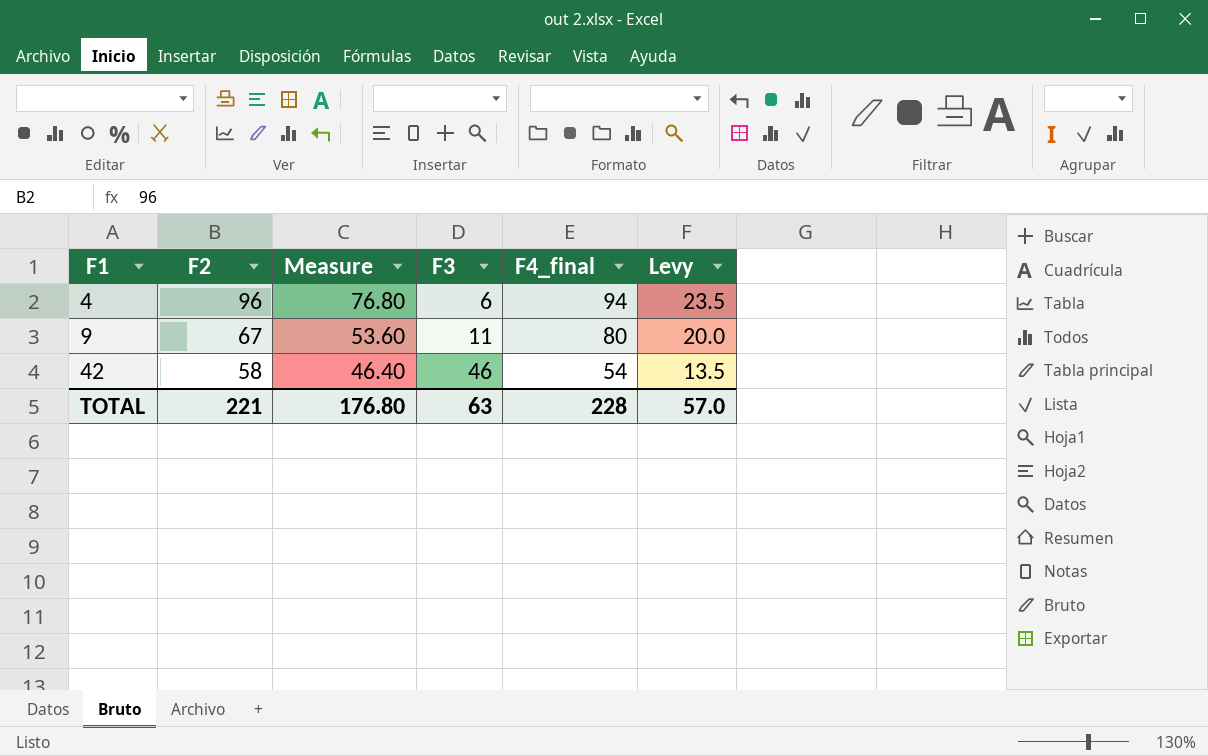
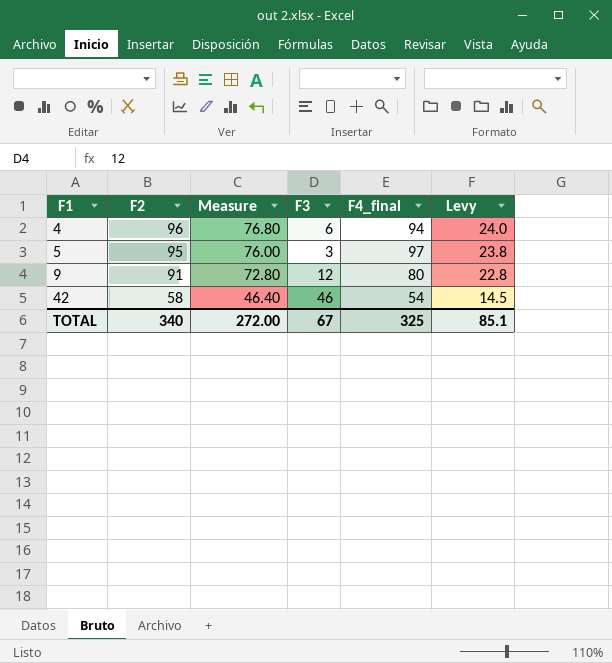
column Levy | formula: [F4_final] * 0.25 -> [F2] * 0.25
row 5: none -> 95 | 76.00 | 3 | 97 | 23.8
9 | F2: 67 -> 91
9 | Measure: 53.60 -> 72.80
9 | F3: 11 -> 12
TOTAL | F2: 221 -> 340
TOTAL | Measure: 176.80 -> 272.00
TOTAL | F3: 63 -> 67
TOTAL | F4_final: 228 -> 325
TOTAL | Levy: 57.0 -> 85.1

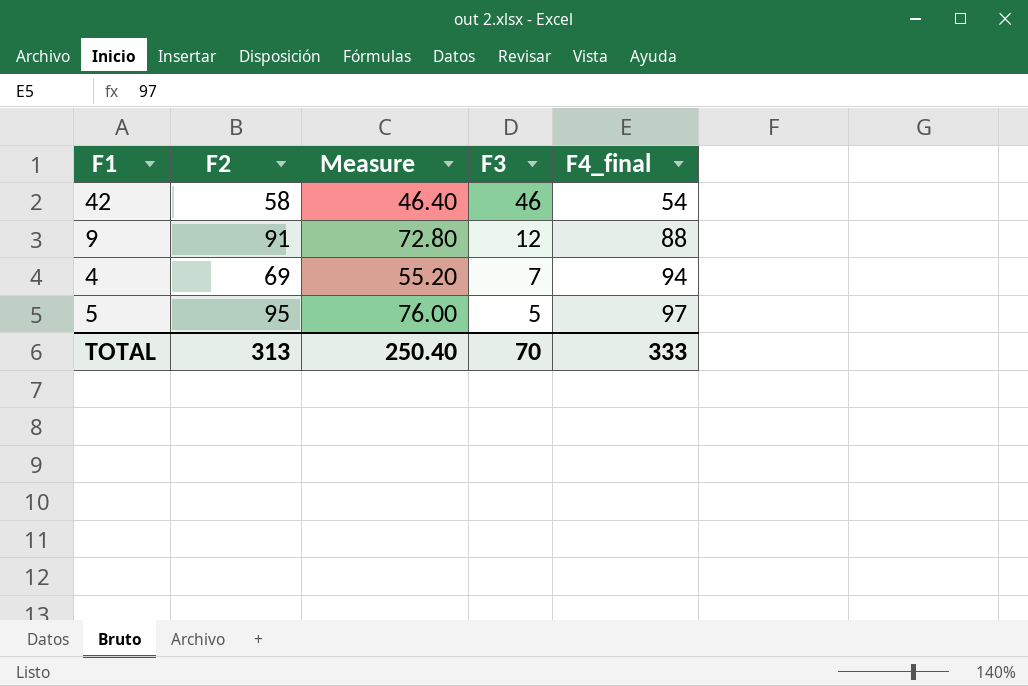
row order: F1 ascending -> F3 descending
column Levy | formula: [F2] * 0.25 -> none
9 | F4_final: 80 -> 88
4 | F2: 96 -> 69
4 | Measure: 76.80 -> 55.20
4 | F3: 6 -> 7
5 | F3: 3 -> 5
TOTAL | F2: 340 -> 313
TOTAL | Measure: 272.00 -> 250.40
TOTAL | F3: 67 -> 70
TOTAL | F4_final: 325 -> 333

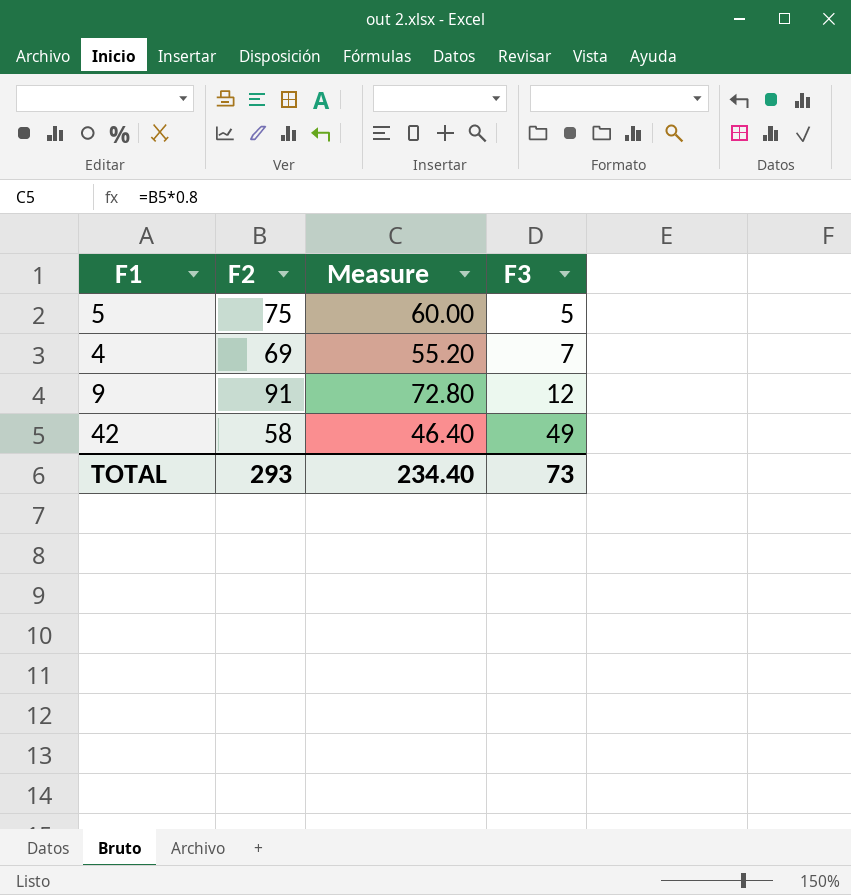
row order: F3 descending -> F3 ascending
column F4_final | position: 5 -> none
5 | F2: 95 -> 75
5 | Measure: 76.00 -> 60.00
42 | F3: 46 -> 49
TOTAL | F2: 313 -> 293
TOTAL | Measure: 250.40 -> 234.40
TOTAL | F3: 70 -> 73

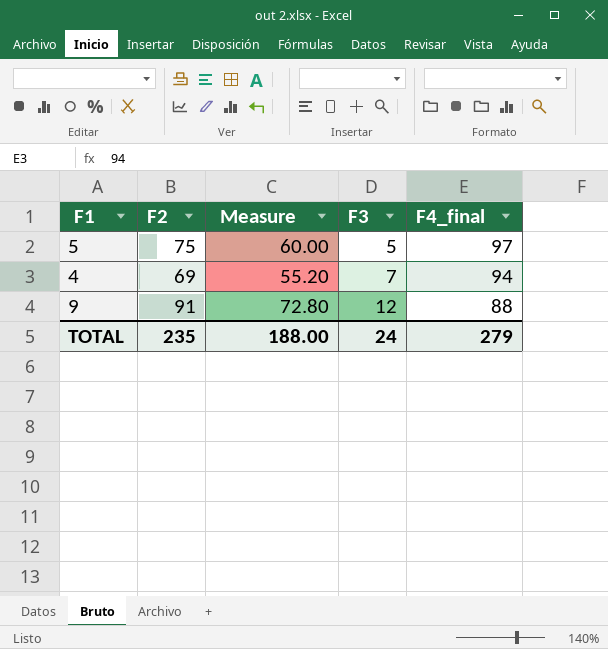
column F4_final | position: none -> 5
row 42: 58 | 46.40 | 49 -> none
TOTAL | F2: 293 -> 235
TOTAL | Measure: 234.40 -> 188.00
TOTAL | F3: 73 -> 24

